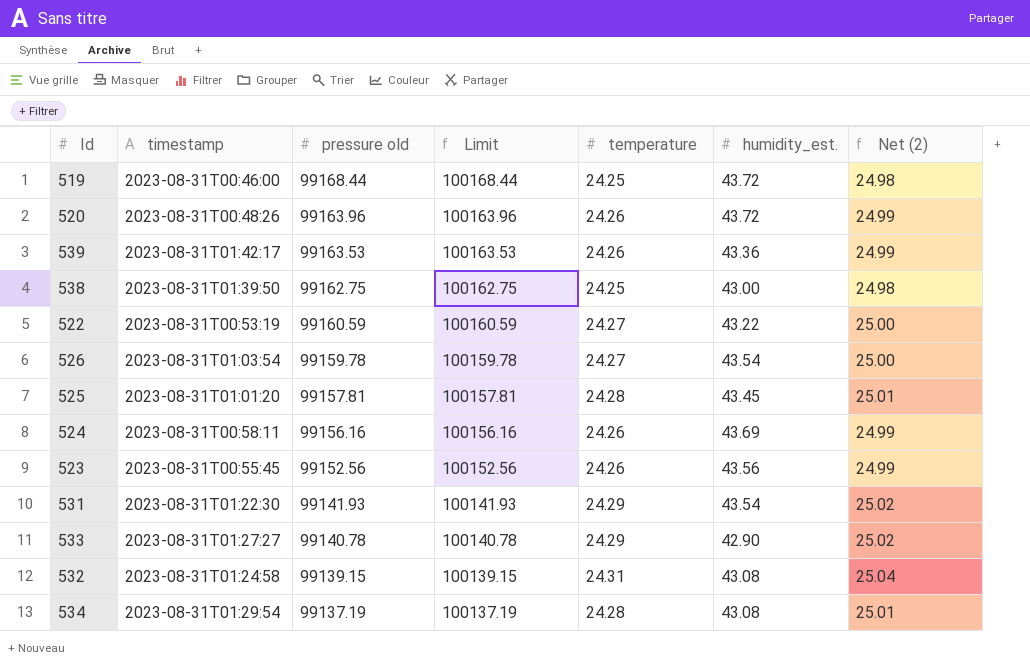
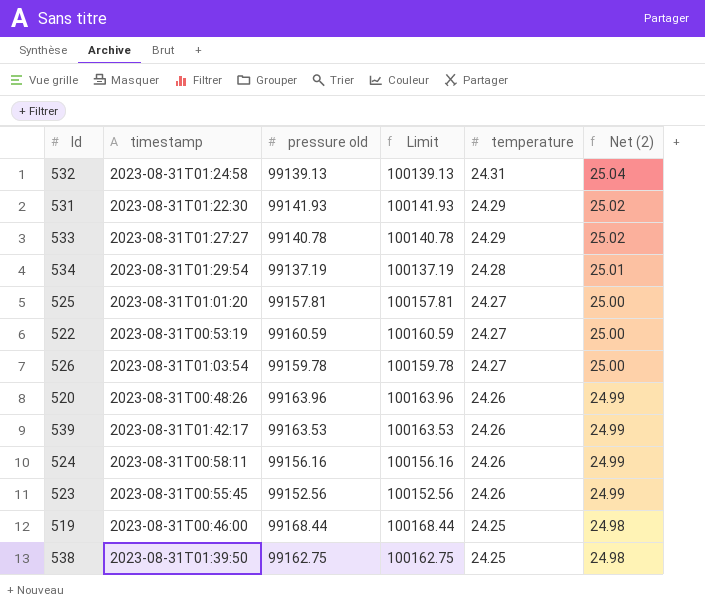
row order: pressure old descending -> temperature descending
column humidity_est. | position: 6 -> none
532 | pressure old: 99139.15 -> 99139.13
532 | Limit: 100139.15 -> 100139.13
525 | temperature: 24.28 -> 24.27
525 | Net (2): 25.01 -> 25.00

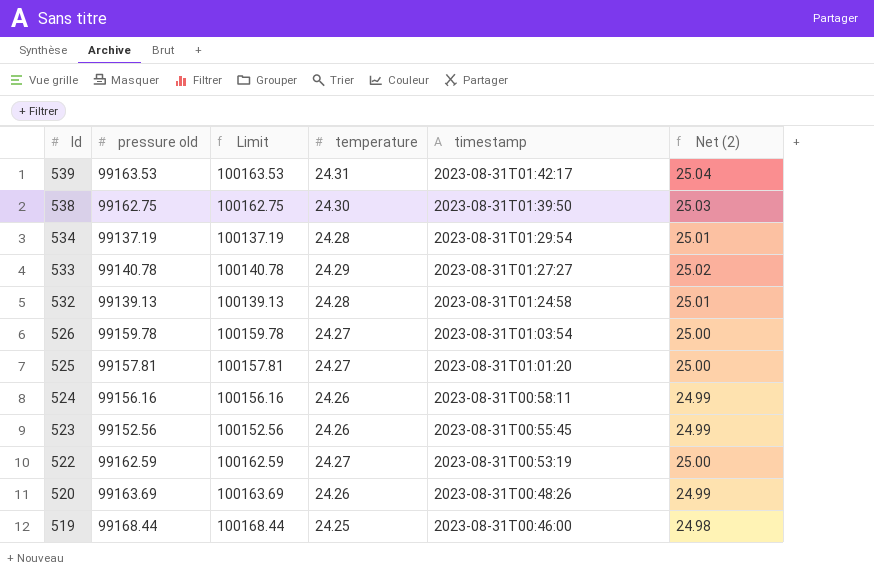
row order: temperature descending -> Id descending
column timestamp | position: 2 -> 5
row 531: 2023-08-31T01:22:30 | 99141.93 | 100141.93 | 24.29 | 25.02 -> none
539 | temperature: 24.26 -> 24.31
539 | Net (2): 24.99 -> 25.04
538 | temperature: 24.25 -> 24.30
538 | Net (2): 24.98 -> 25.03
532 | temperature: 24.31 -> 24.28
532 | Net (2): 25.04 -> 25.01
522 | pressure old: 99160.59 -> 99162.59
522 | Limit: 100160.59 -> 100162.59
520 | pressure old: 99163.96 -> 99163.69
520 | Limit: 100163.96 -> 100163.69

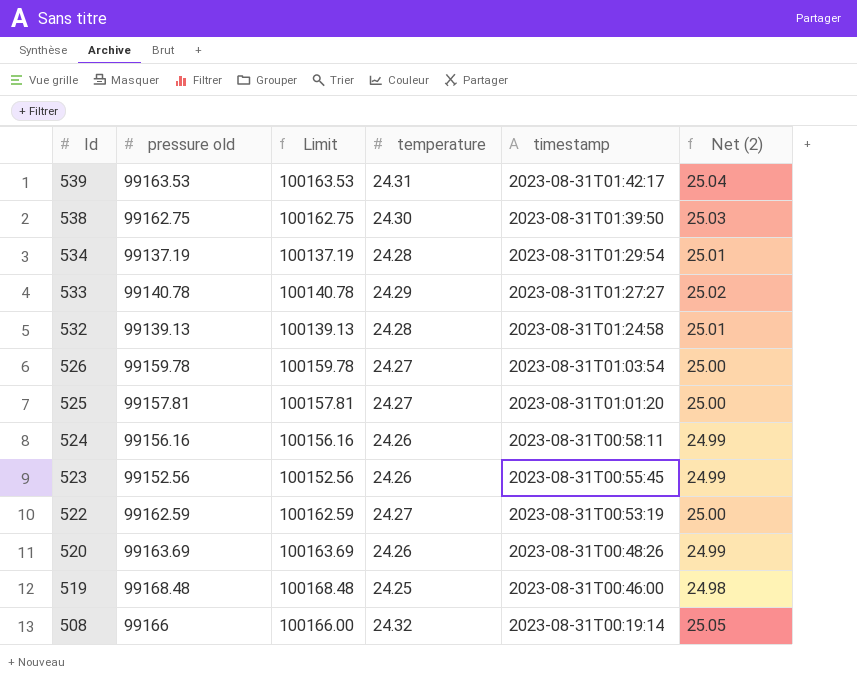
519 | pressure old: 99168.44 -> 99168.48
519 | Limit: 100168.44 -> 100168.48
row 508: none -> 99166 | 100166.00 | 24.32 | 2023-08-31T00:19:14 | 25.05

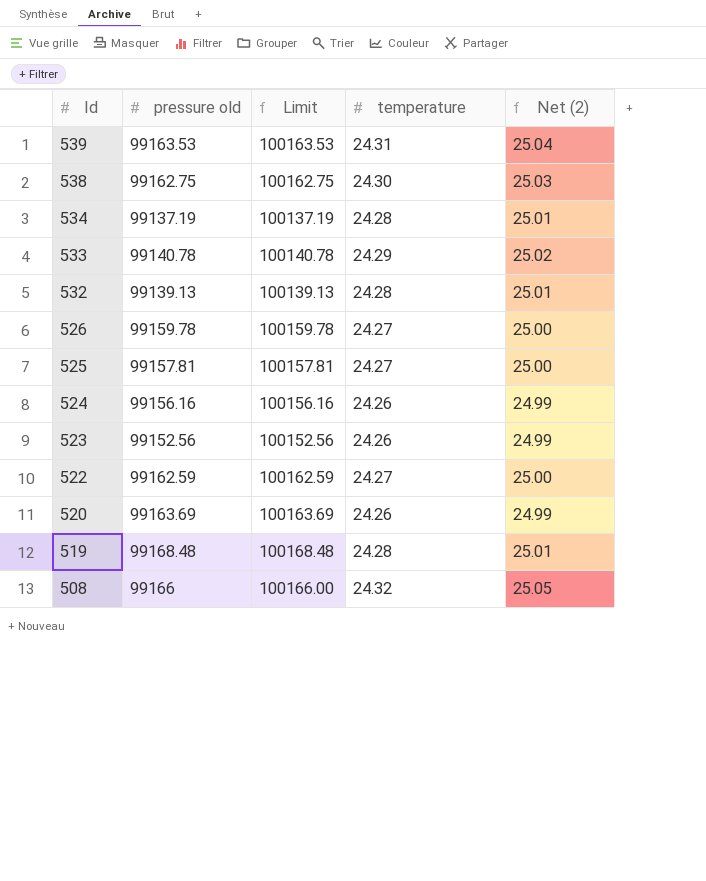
column timestamp | position: 5 -> none
519 | temperature: 24.25 -> 24.28
519 | Net (2): 24.98 -> 25.01

